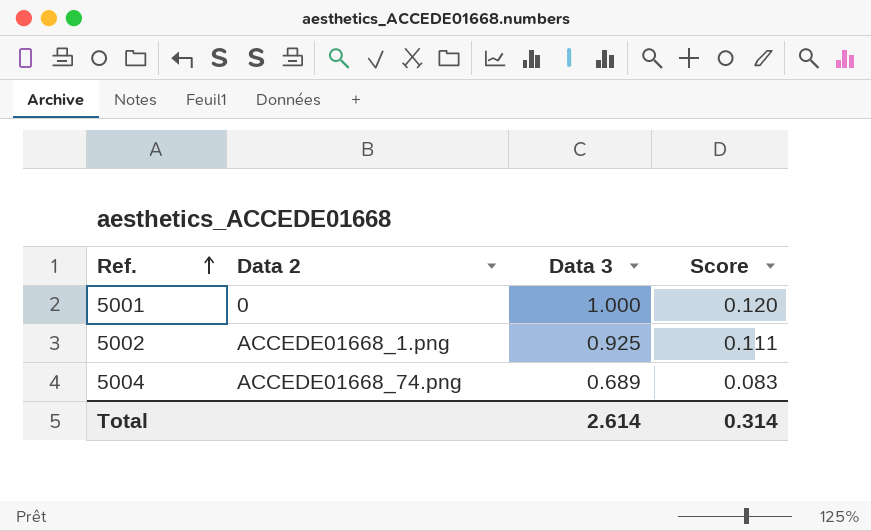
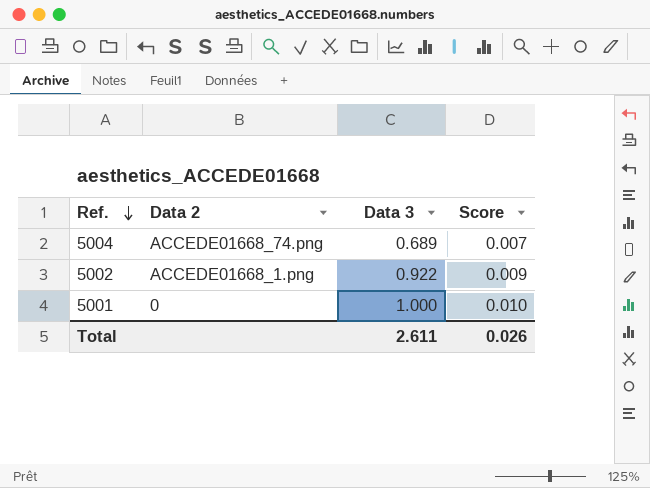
row order: Ref. ascending -> Ref. descending
column Score | formula: [Data 3] * 0.12 -> [Data 3] * 0.01
5002 | Data 3: 0.925 -> 0.922
Total | Data 3: 2.614 -> 2.611
Total | Score: 0.314 -> 0.026

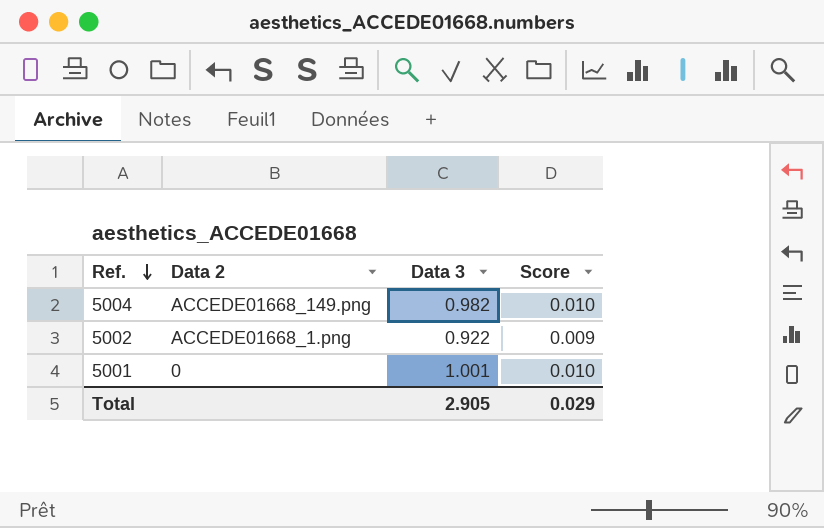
5004 | Data 2: ACCEDE01668_74.png -> ACCEDE01668_149.png
5004 | Data 3: 0.689 -> 0.982
5004 | Score: 0.007 -> 0.010
5001 | Data 3: 1.000 -> 1.001
Total | Data 3: 2.611 -> 2.905
Total | Score: 0.026 -> 0.029

